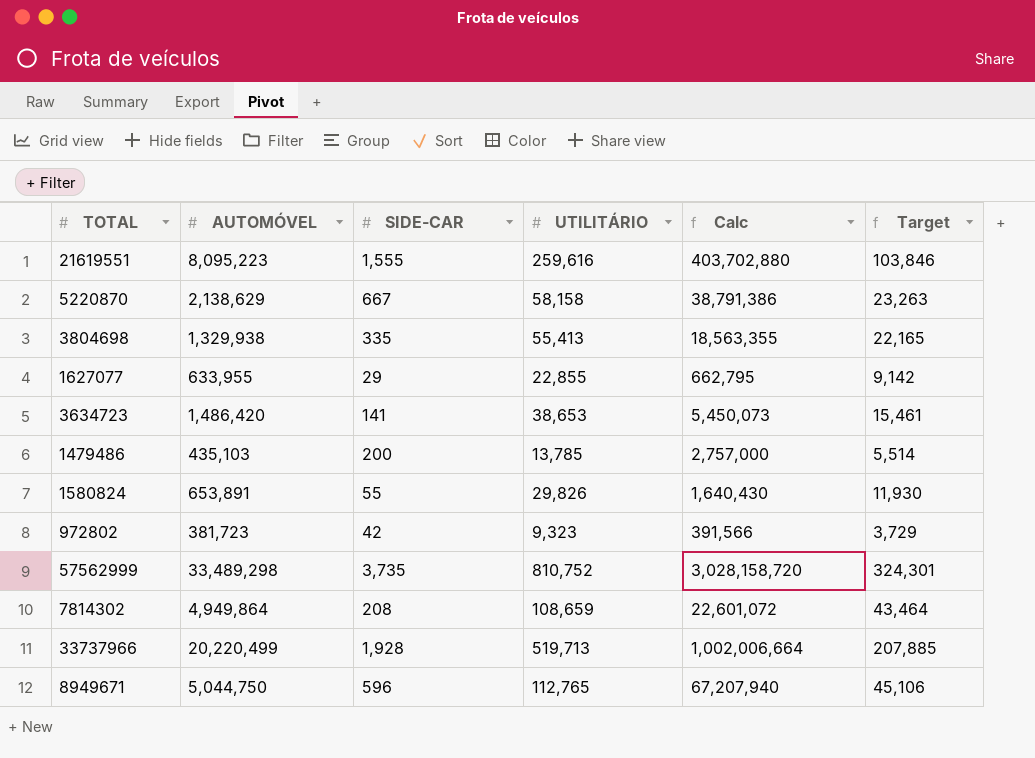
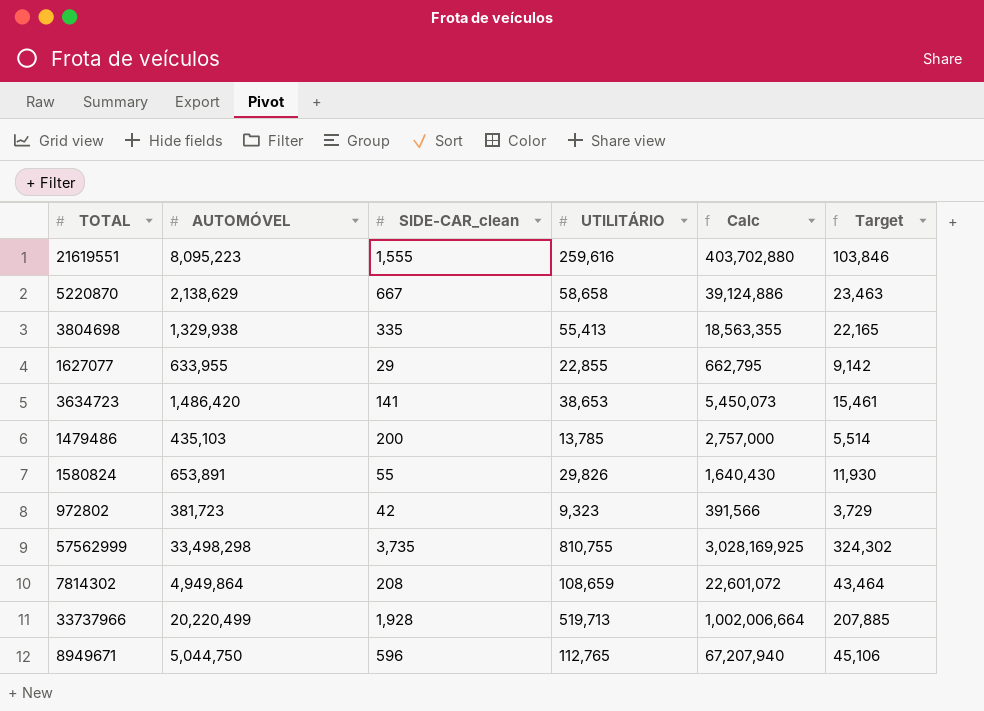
column name: SIDE-CAR -> SIDE-CAR_clean
5220870 | UTILITÁRIO: 58,158 -> 58,658
5220870 | Calc: 38,791,386 -> 39,124,886
5220870 | Target: 23,263 -> 23,463
57562999 | AUTOMÓVEL: 33,489,298 -> 33,498,298
57562999 | UTILITÁRIO: 810,752 -> 810,755
57562999 | Calc: 3,028,158,720 -> 3,028,169,925
57562999 | Target: 324,301 -> 324,302

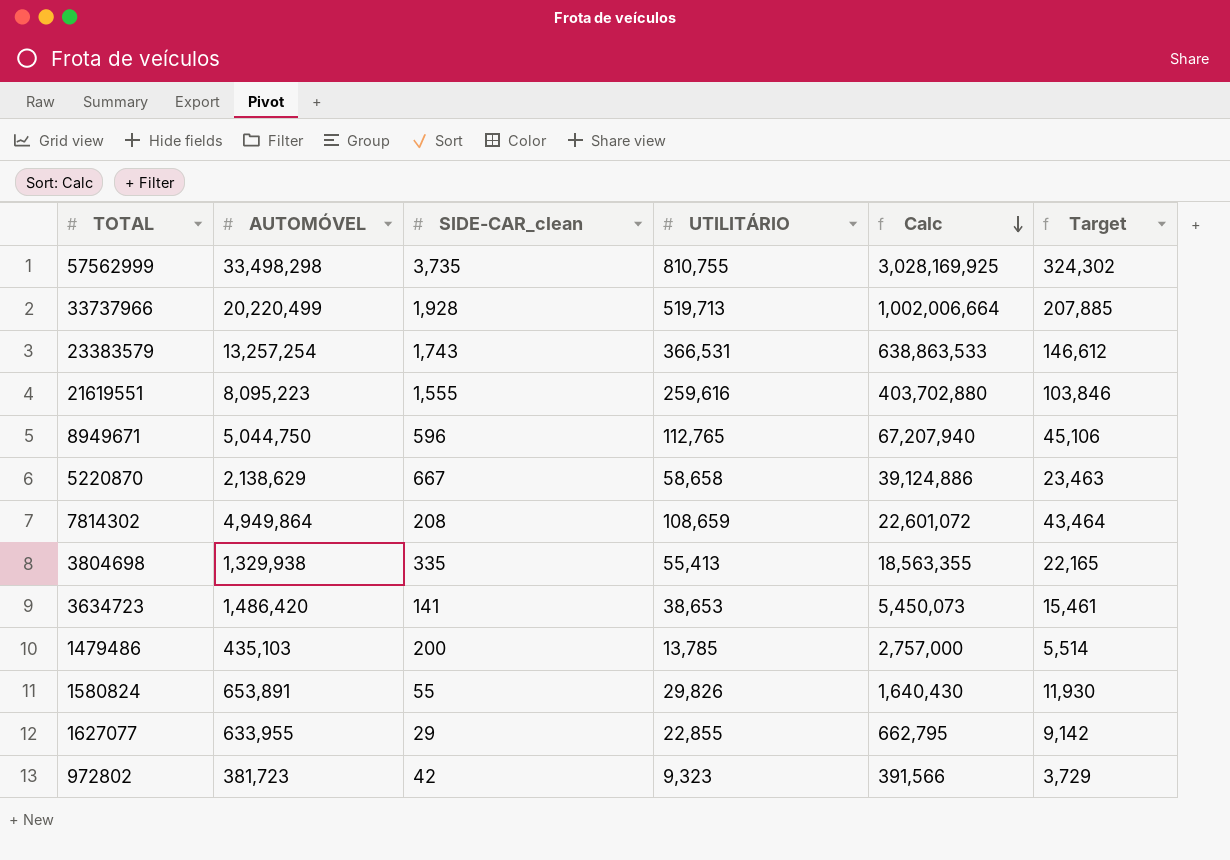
row order: none -> Calc descending
row 23383579: none -> 13,257,254 | 1,743 | 366,531 | 638,863,533 | 146,612

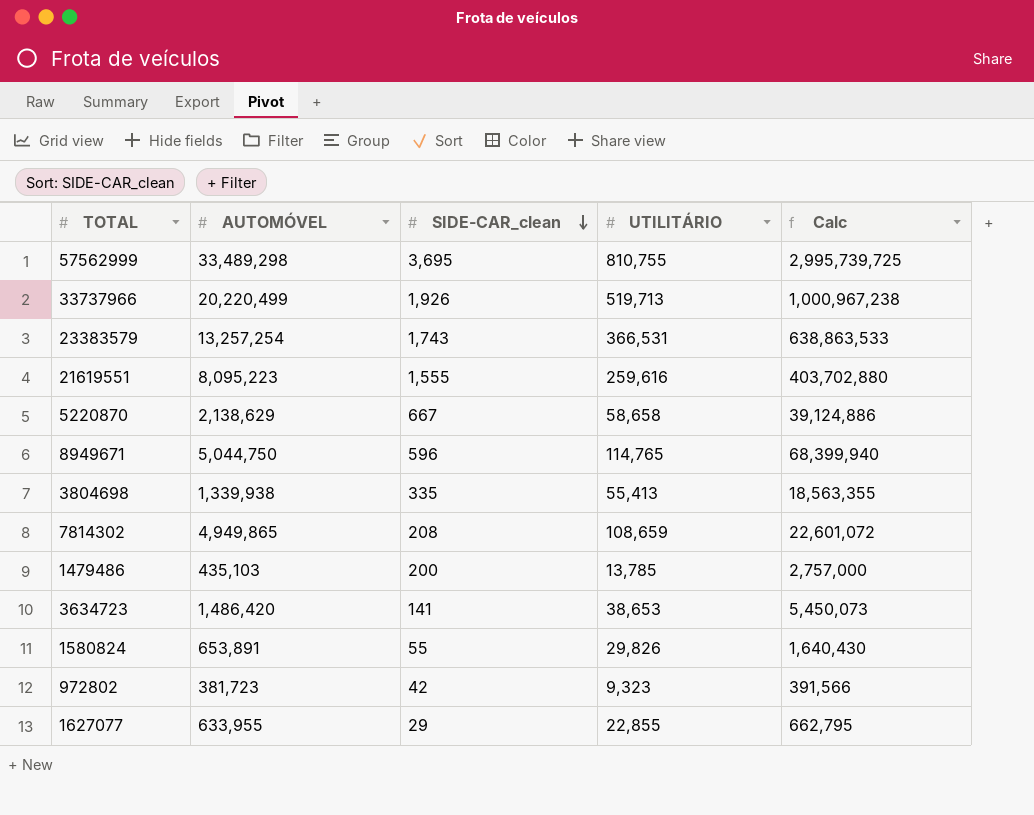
row order: Calc descending -> SIDE-CAR_clean descending
column Target | formula: [UTILITÁRIO] * 0.4 -> none
57562999 | AUTOMÓVEL: 33,498,298 -> 33,489,298
57562999 | SIDE-CAR_clean: 3,735 -> 3,695
57562999 | Calc: 3,028,169,925 -> 2,995,739,725
33737966 | SIDE-CAR_clean: 1,928 -> 1,926
33737966 | Calc: 1,002,006,664 -> 1,000,967,238
8949671 | UTILITÁRIO: 112,765 -> 114,765
8949671 | Calc: 67,207,940 -> 68,399,940
3804698 | AUTOMÓVEL: 1,329,938 -> 1,339,938
7814302 | AUTOMÓVEL: 4,949,864 -> 4,949,865

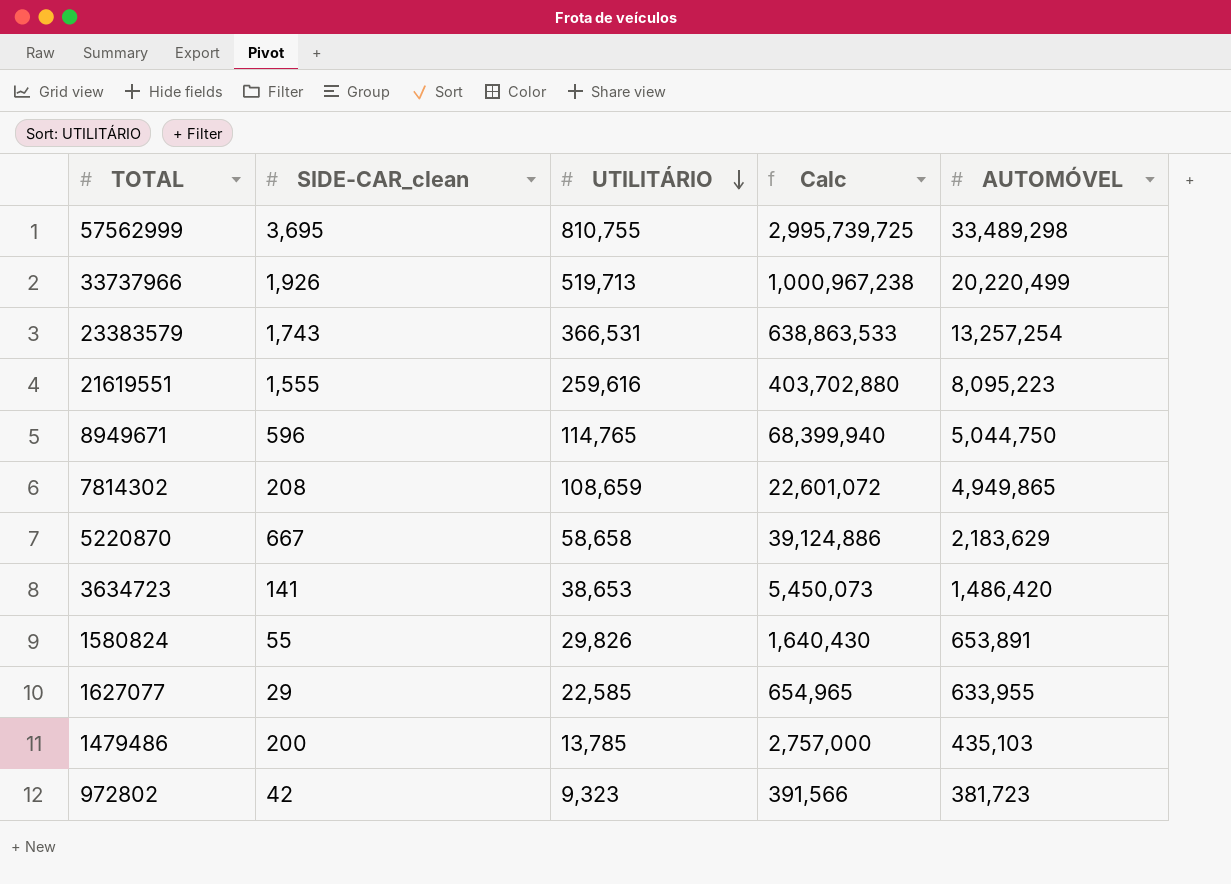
row order: SIDE-CAR_clean descending -> UTILITÁRIO descending
column AUTOMÓVEL | position: 2 -> 5
row 3804698: 1,339,938 | 335 | 55,413 | 18,563,355 -> none
5220870 | AUTOMÓVEL: 2,138,629 -> 2,183,629
1627077 | UTILITÁRIO: 22,855 -> 22,585
1627077 | Calc: 662,795 -> 654,965

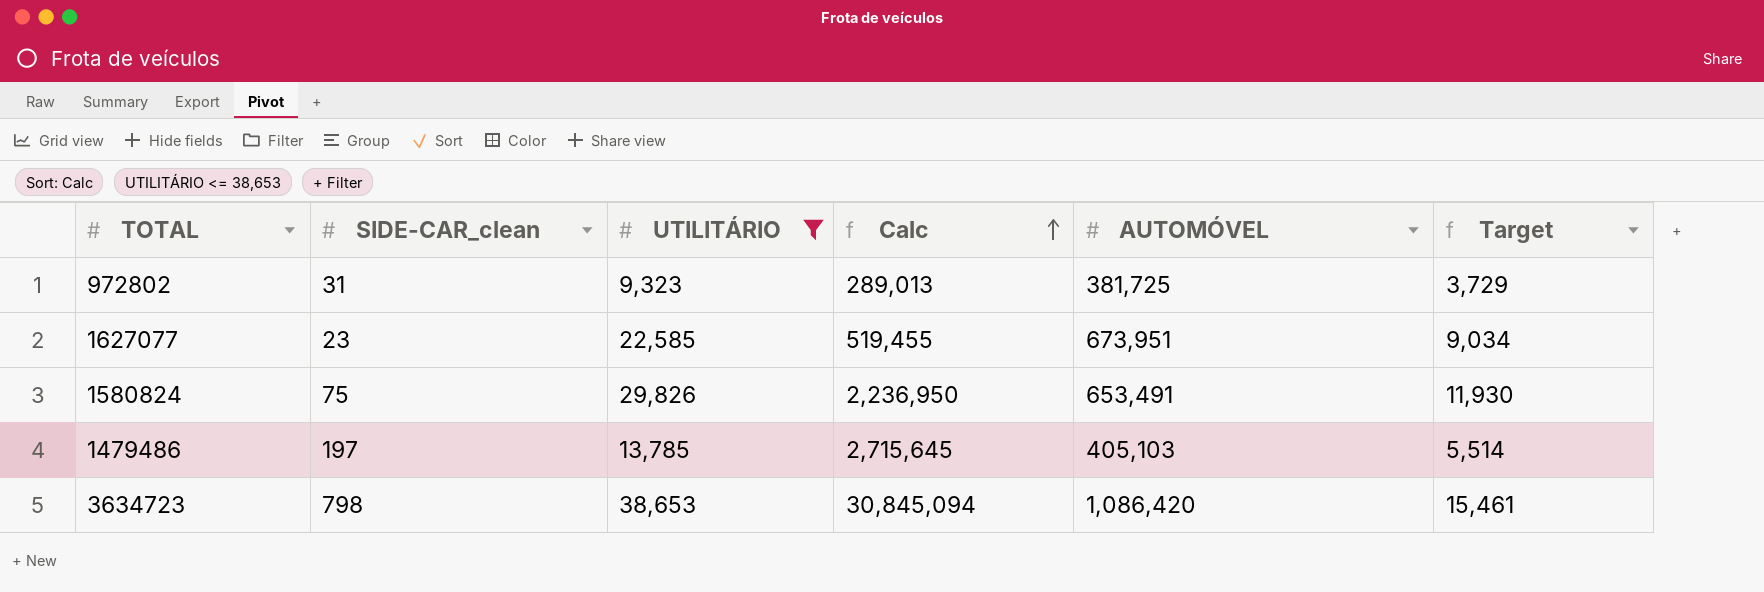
filter: none -> UTILITÁRIO <= 38,653
row order: UTILITÁRIO descending -> Calc ascending
column Target | formula: none -> [UTILITÁRIO] * 0.4
972802 | SIDE-CAR_clean: 42 -> 31
972802 | Calc: 391,566 -> 289,013
972802 | AUTOMÓVEL: 381,723 -> 381,725
1627077 | SIDE-CAR_clean: 29 -> 23
1627077 | Calc: 654,965 -> 519,455
1627077 | AUTOMÓVEL: 633,955 -> 673,951
1580824 | SIDE-CAR_clean: 55 -> 75
1580824 | Calc: 1,640,430 -> 2,236,950
1580824 | AUTOMÓVEL: 653,891 -> 653,491
1479486 | SIDE-CAR_clean: 200 -> 197
1479486 | Calc: 2,757,000 -> 2,715,645
1479486 | AUTOMÓVEL: 435,103 -> 405,103
3634723 | SIDE-CAR_clean: 141 -> 798
3634723 | Calc: 5,450,073 -> 30,845,094
3634723 | AUTOMÓVEL: 1,486,420 -> 1,086,420

